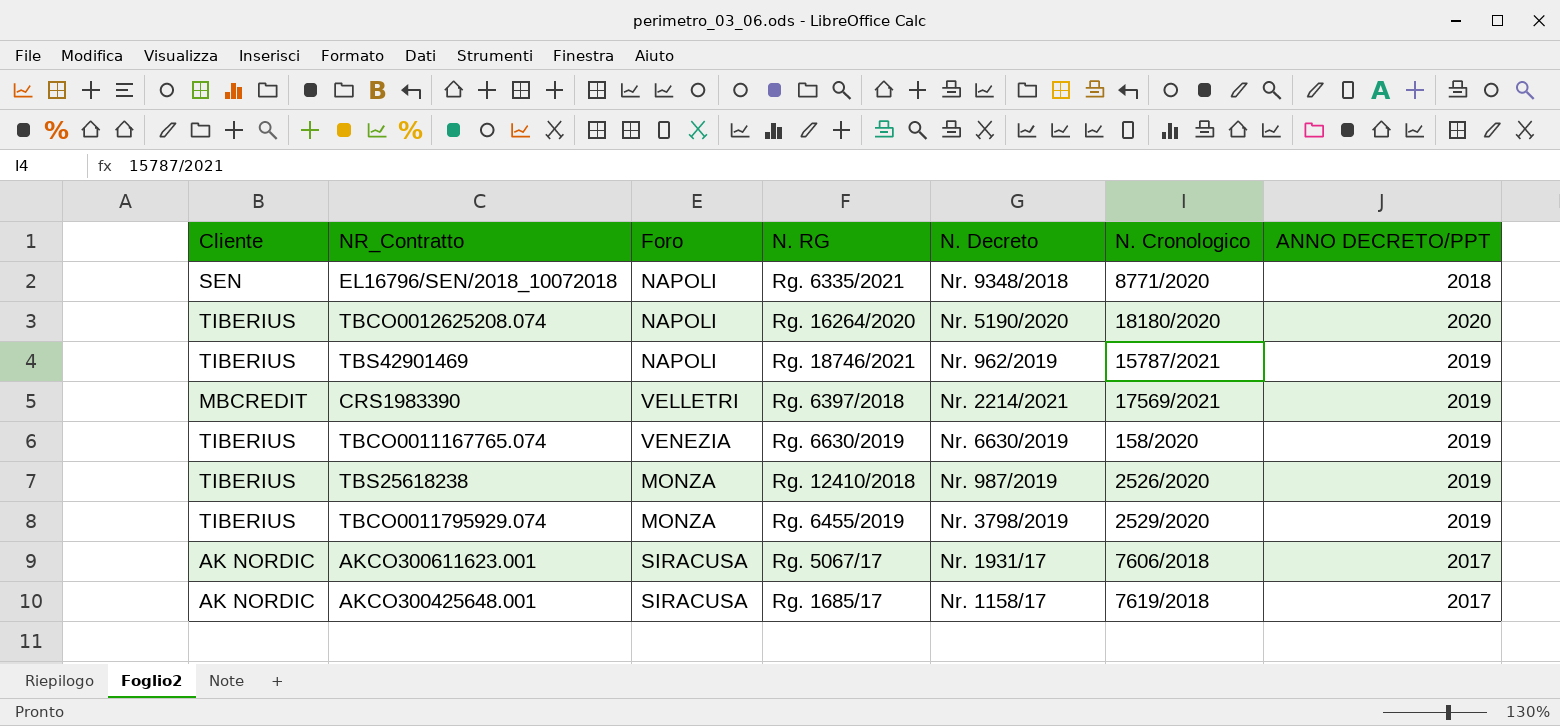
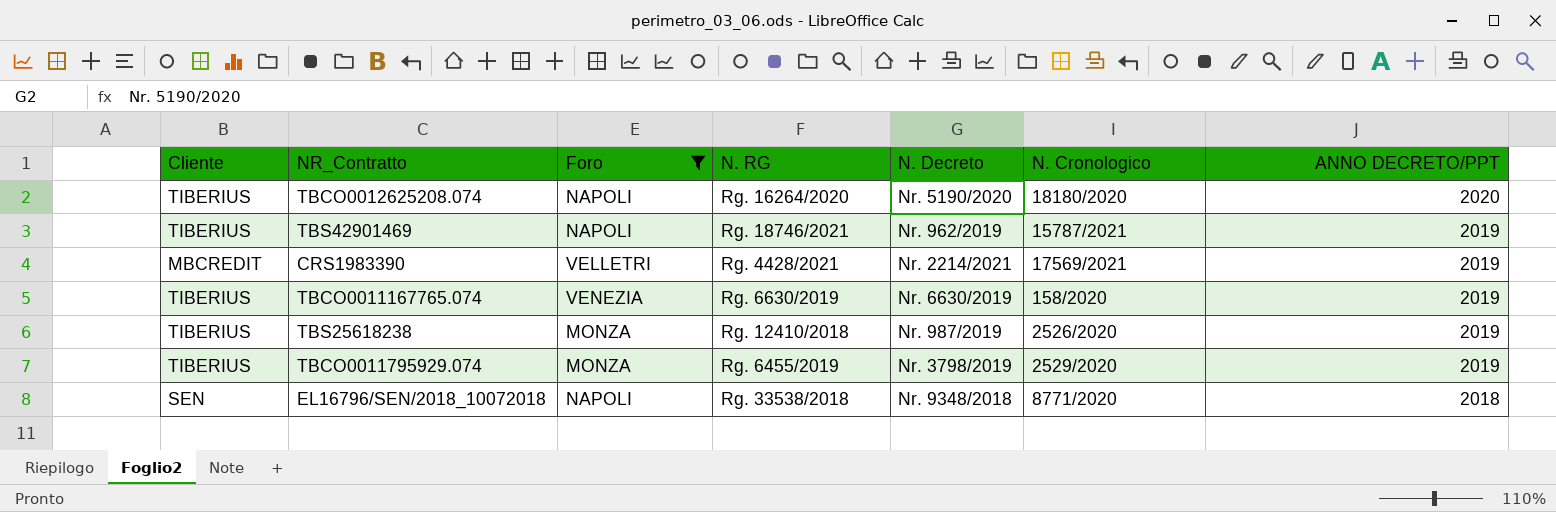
filter: none -> Foro != SIRACUSA
row order: none -> ANNO DECRETO/PPT descending
CRS1983390 | N. RG: Rg. 6397/2018 -> Rg. 4428/2021
EL16796/SEN/2018_10072018 | N. RG: Rg. 6335/2021 -> Rg. 33538/2018

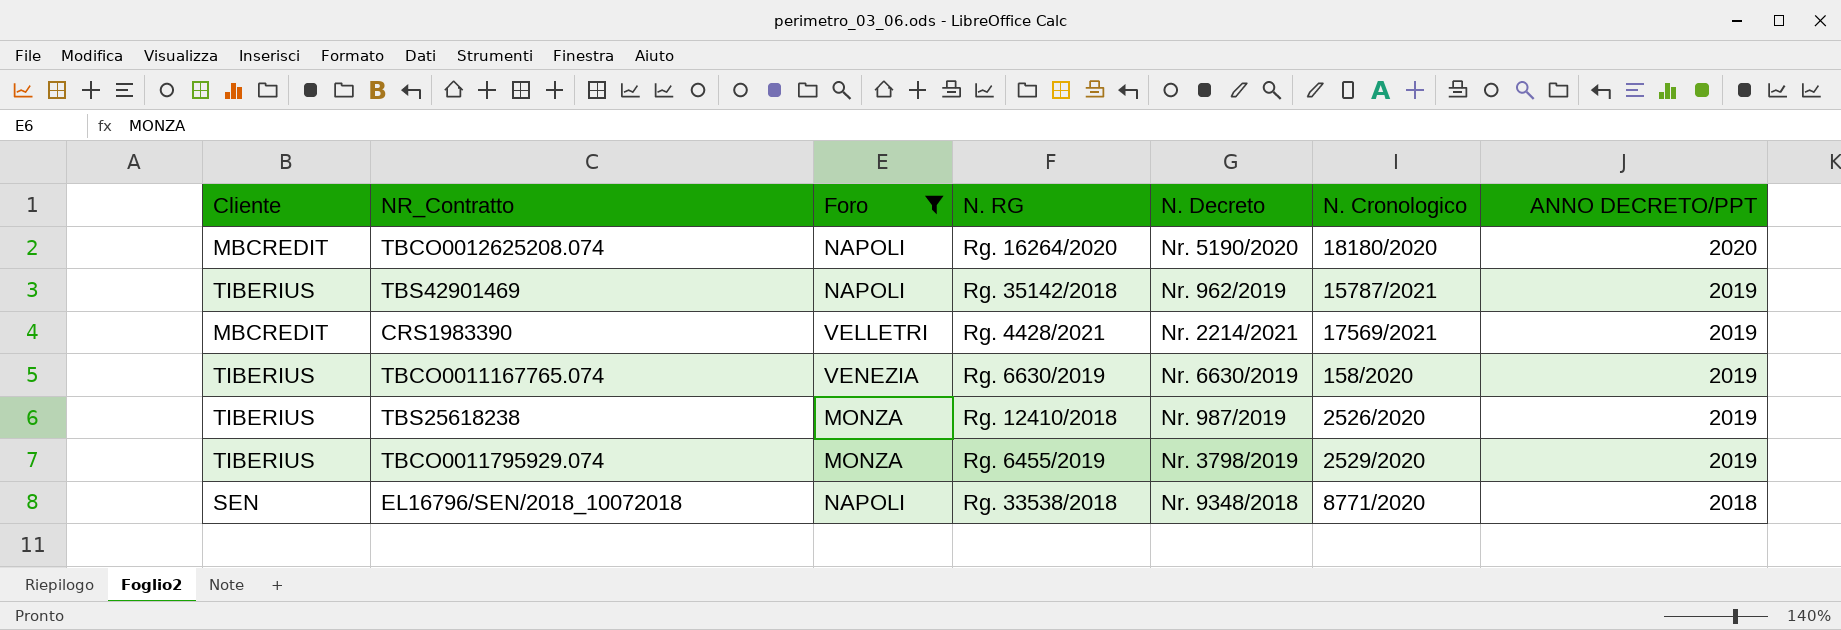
TBCO0012625208.074 | Cliente: TIBERIUS -> MBCREDIT
TBS42901469 | N. RG: Rg. 18746/2021 -> Rg. 35142/2018

